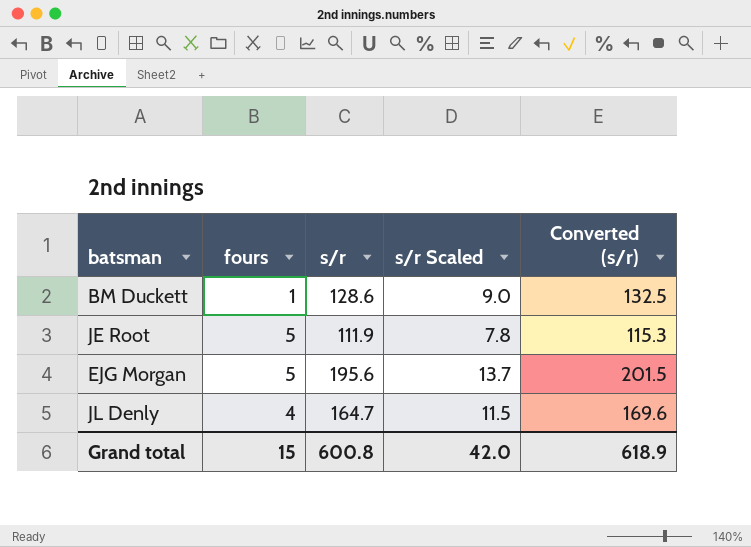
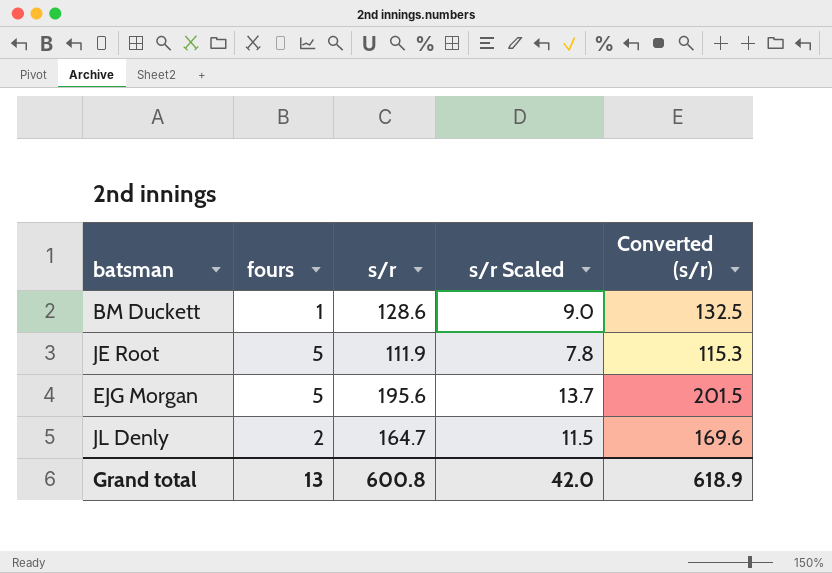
JL Denly | fours: 4 -> 2
Grand total | fours: 15 -> 13

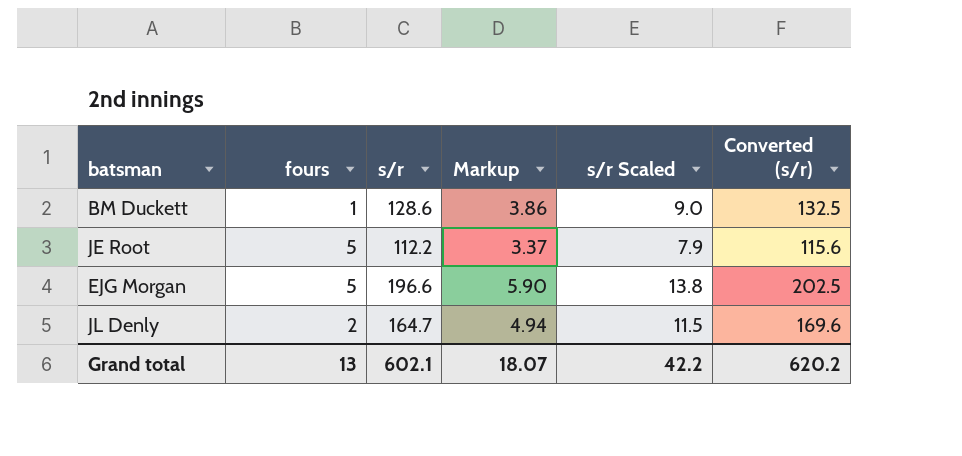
column Markup | formula: none -> [s/r] * 0.03
JE Root | s/r: 111.9 -> 112.2
JE Root | s/r Scaled: 7.8 -> 7.9
JE Root | Converted (s/r): 115.3 -> 115.6
EJG Morgan | s/r: 195.6 -> 196.6
EJG Morgan | s/r Scaled: 13.7 -> 13.8
EJG Morgan | Converted (s/r): 201.5 -> 202.5
Grand total | s/r: 600.8 -> 602.1
Grand total | s/r Scaled: 42.0 -> 42.2
Grand total | Converted (s/r): 618.9 -> 620.2

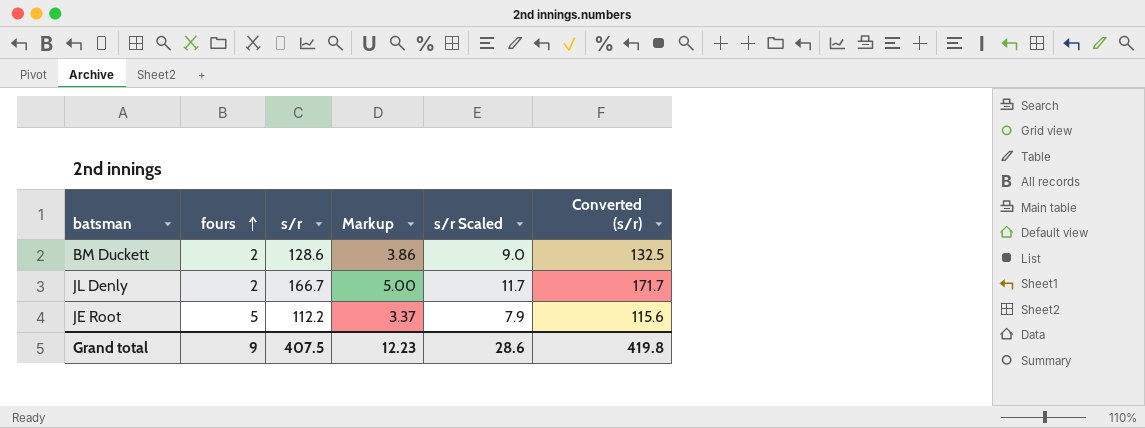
row order: none -> fours ascending
row EJG Morgan: 5 | 196.6 | 5.90 | 13.8 | 202.5 -> none
BM Duckett | fours: 1 -> 2
JL Denly | s/r: 164.7 -> 166.7
JL Denly | Markup: 4.94 -> 5.00
JL Denly | s/r Scaled: 11.5 -> 11.7
JL Denly | Converted (s/r): 169.6 -> 171.7
Grand total | fours: 13 -> 9
Grand total | s/r: 602.1 -> 407.5
Grand total | Markup: 18.07 -> 12.23
Grand total | s/r Scaled: 42.2 -> 28.6
Grand total | Converted (s/r): 620.2 -> 419.8

